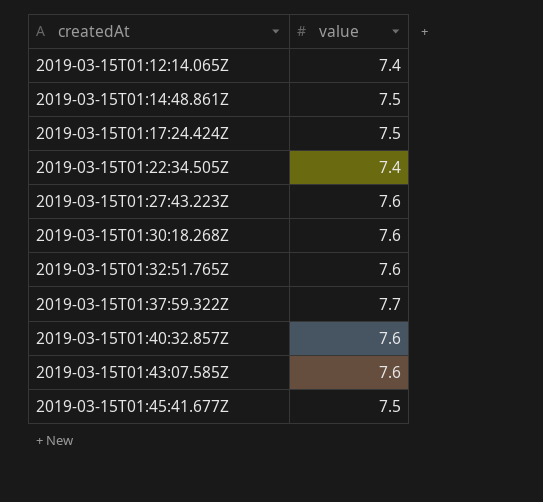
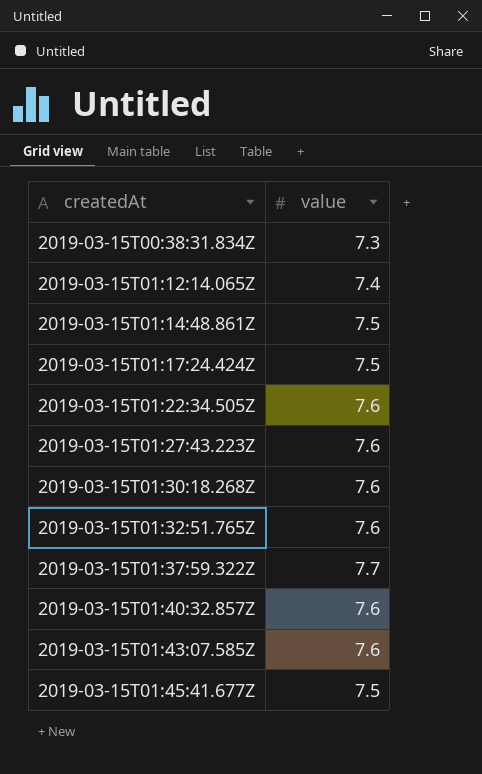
row 2019-03-15T00:38:31.834Z: none -> 7.3
2019-03-15T01:22:34.505Z | value: 7.4 -> 7.6

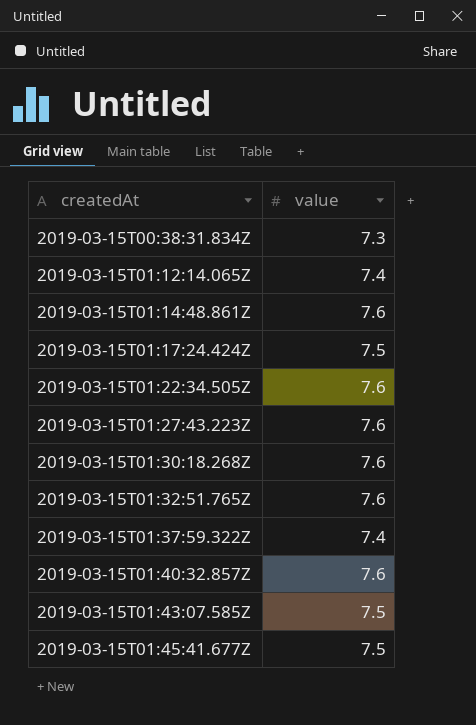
2019-03-15T01:14:48.861Z | value: 7.5 -> 7.6
2019-03-15T01:37:59.322Z | value: 7.7 -> 7.4
2019-03-15T01:43:07.585Z | value: 7.6 -> 7.5

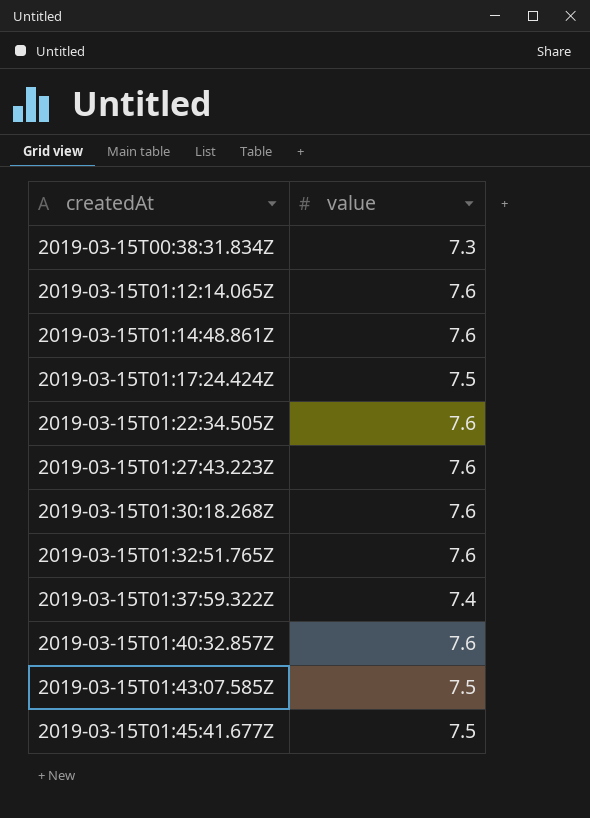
2019-03-15T01:12:14.065Z | value: 7.4 -> 7.6

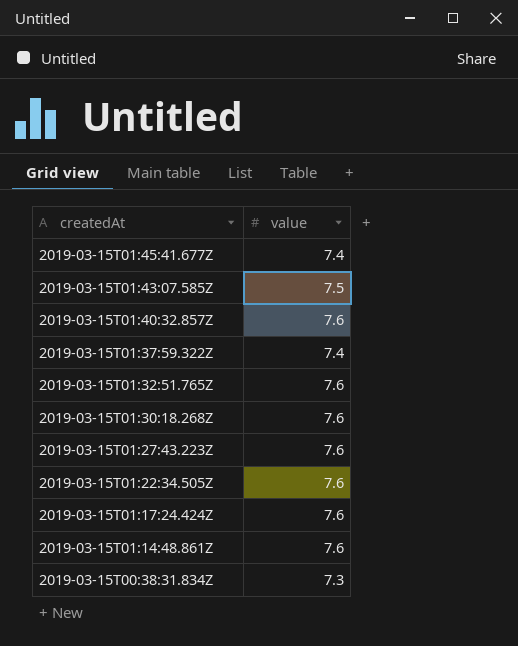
row order: createdAt ascending -> createdAt descending
row 2019-03-15T01:12:14.065Z: 7.6 -> none
2019-03-15T01:45:41.677Z | value: 7.5 -> 7.4
2019-03-15T01:17:24.424Z | value: 7.5 -> 7.6

